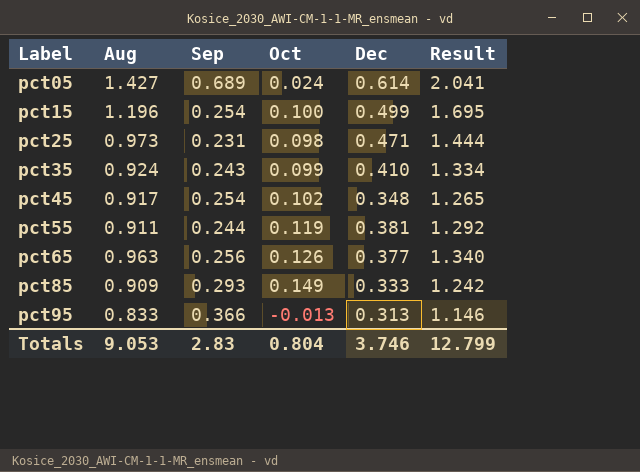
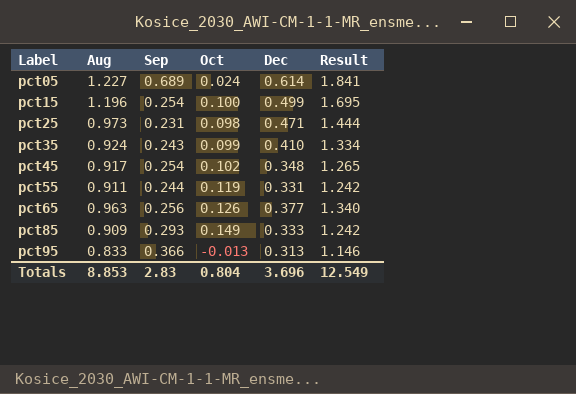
pct05 | Aug: 1.427 -> 1.227
pct05 | Result: 2.041 -> 1.841
pct55 | Dec: 0.381 -> 0.331
pct55 | Result: 1.292 -> 1.242
Totals | Aug: 9.053 -> 8.853
Totals | Dec: 3.746 -> 3.696
Totals | Result: 12.799 -> 12.549

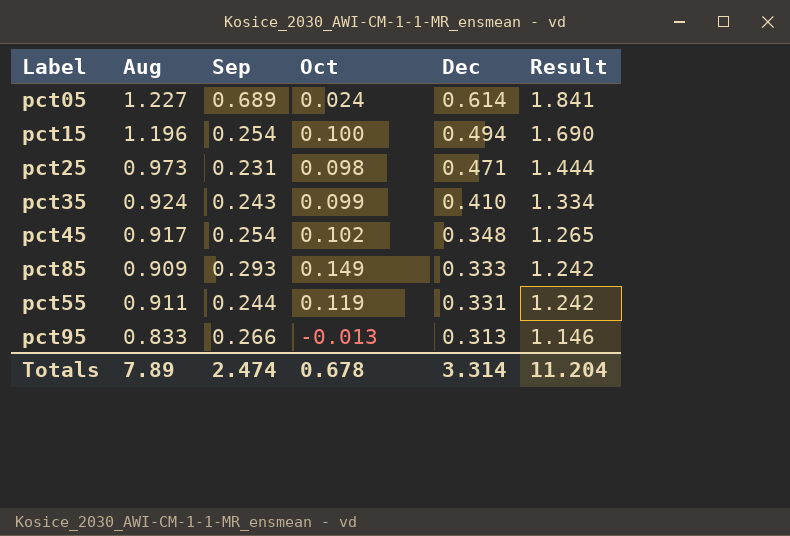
row order: Label ascending -> Dec descending
row pct65: 0.963 | 0.256 | 0.126 | 0.377 | 1.340 -> none
pct15 | Dec: 0.499 -> 0.494
pct15 | Result: 1.695 -> 1.690
pct95 | Sep: 0.366 -> 0.266
Totals | Aug: 8.853 -> 7.89
Totals | Sep: 2.83 -> 2.474
Totals | Oct: 0.804 -> 0.678
Totals | Dec: 3.696 -> 3.314
Totals | Result: 12.549 -> 11.204

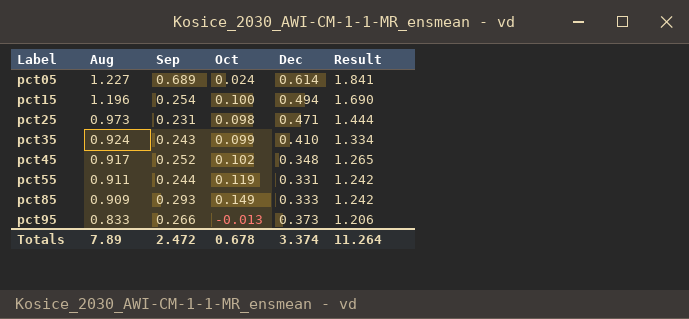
row order: Dec descending -> Label ascending
pct45 | Sep: 0.254 -> 0.252
pct95 | Dec: 0.313 -> 0.373
pct95 | Result: 1.146 -> 1.206
Totals | Sep: 2.474 -> 2.472
Totals | Dec: 3.314 -> 3.374
Totals | Result: 11.204 -> 11.264

